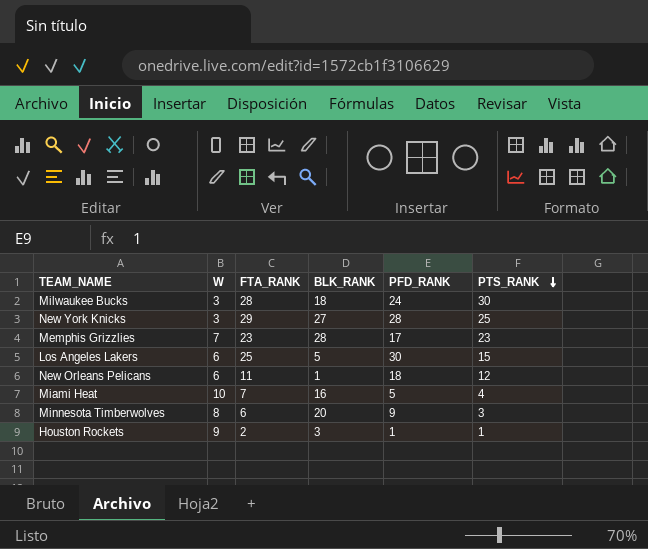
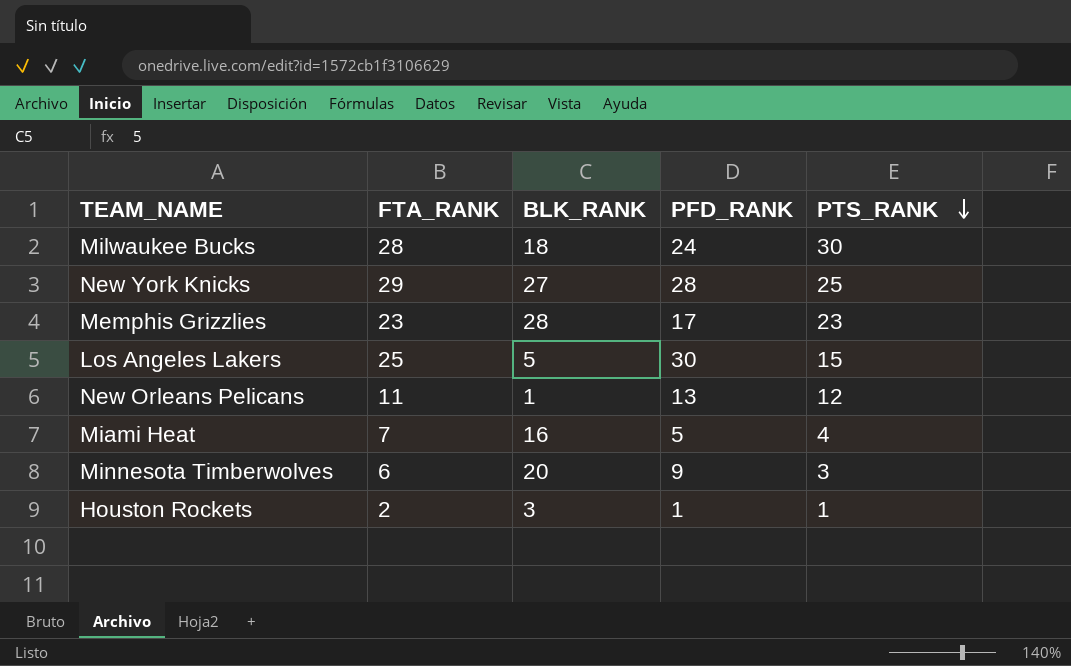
column W | position: 2 -> none
New Orleans Pelicans | PFD_RANK: 18 -> 13

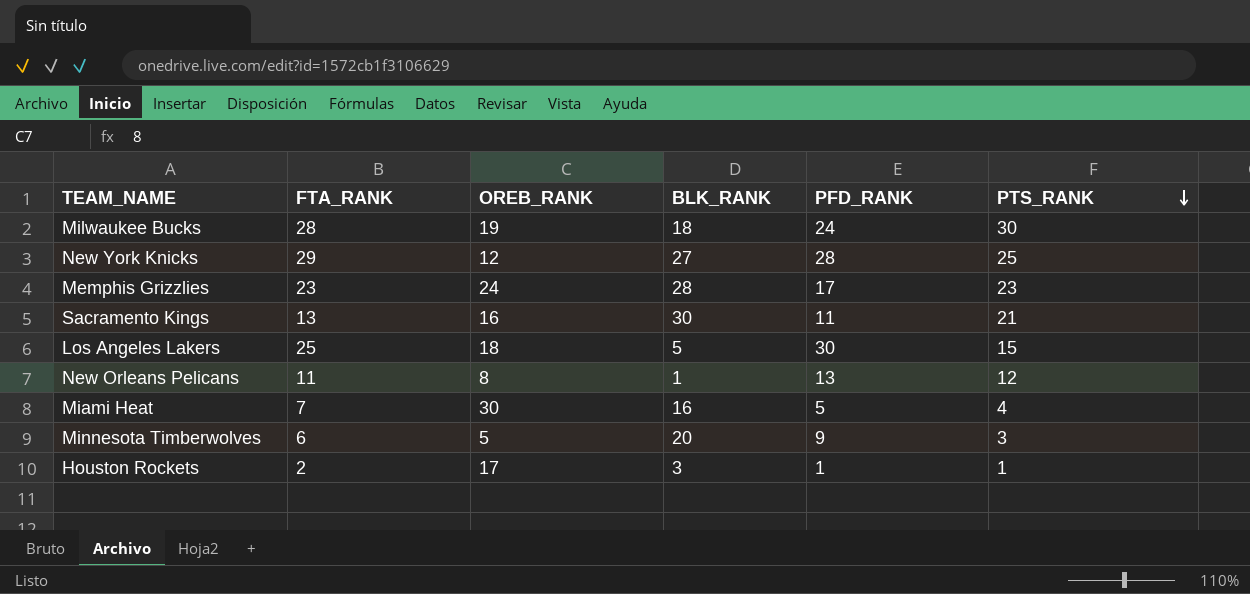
column OREB_RANK | position: none -> 3
row Sacramento Kings: none -> 13 | 16 | 30 | 11 | 21

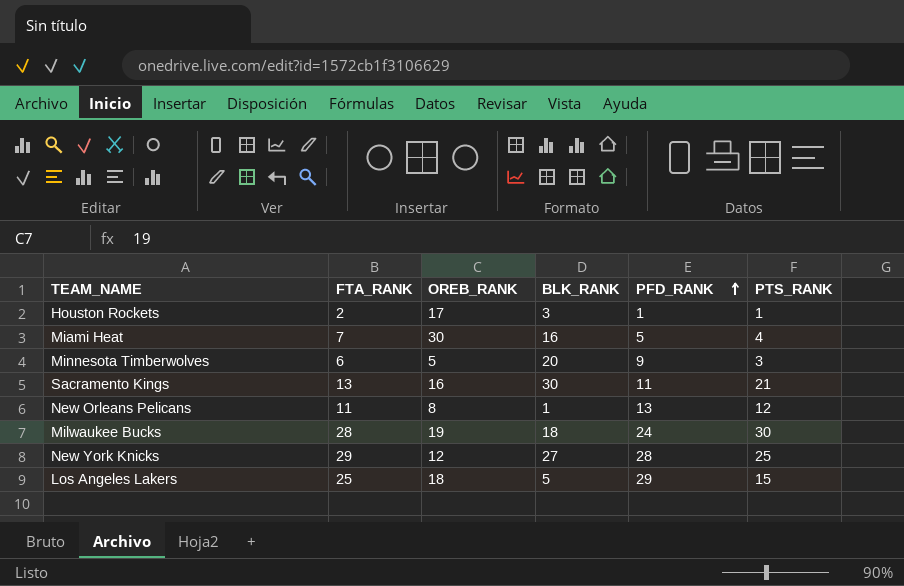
row order: PTS_RANK descending -> PFD_RANK ascending
row Memphis Grizzlies: 23 | 24 | 28 | 17 | 23 -> none
Los Angeles Lakers | PFD_RANK: 30 -> 29

